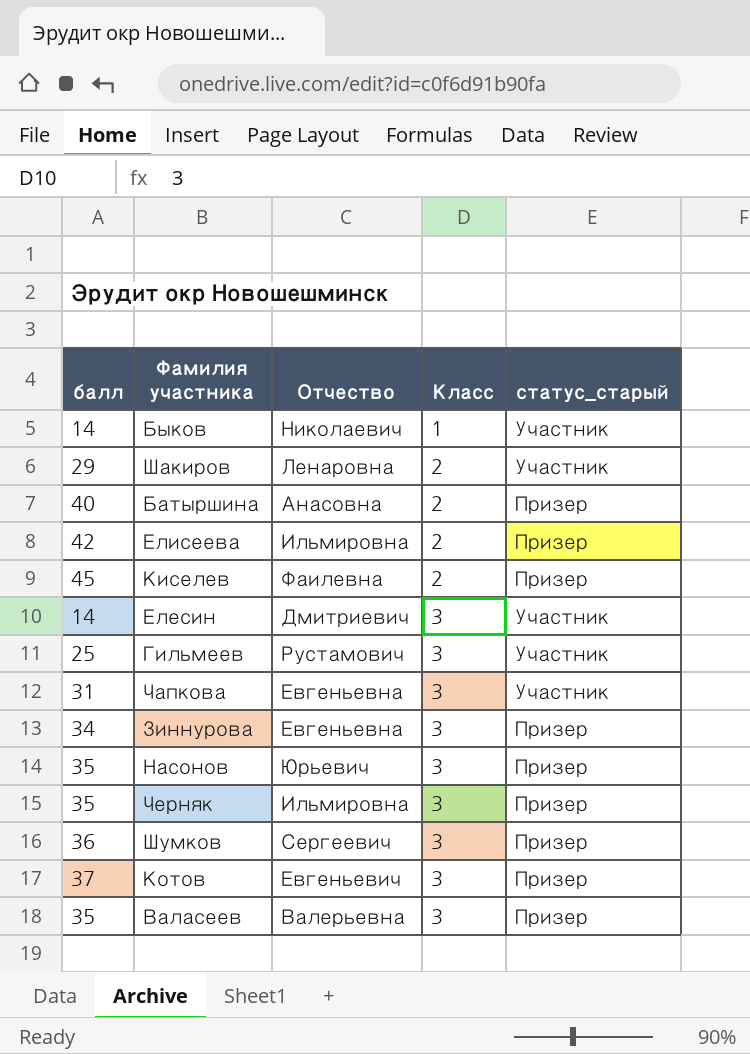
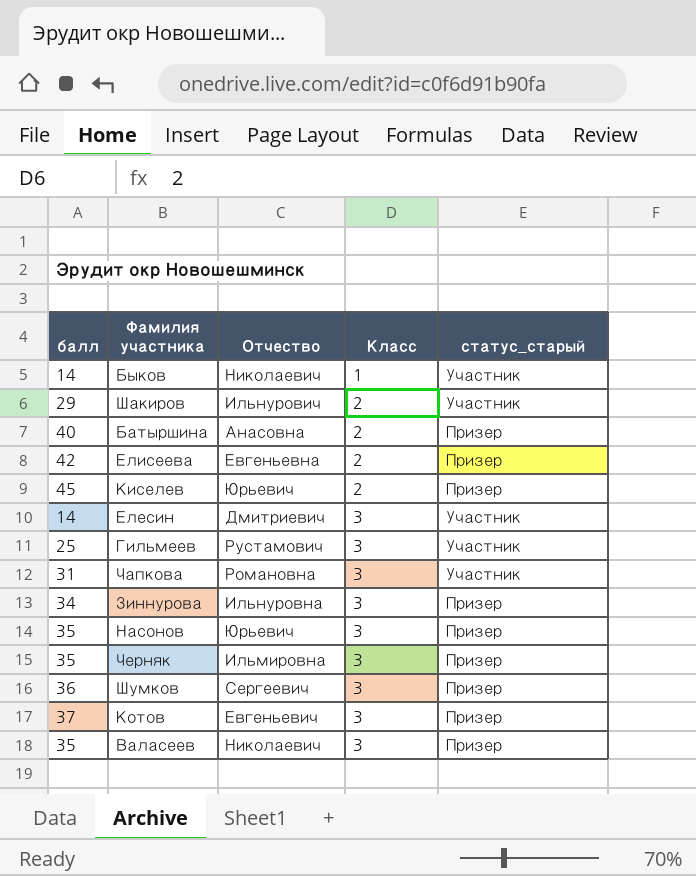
Шакиров | Отчество: Ленаровна -> Ильнурович
Елисеева | Отчество: Ильмировна -> Евгеньевна
Киселев | Отчество: Фаилевна -> Юрьевич
Чапкова | Отчество: Евгеньевна -> Романовна
Зиннурова | Отчество: Евгеньевна -> Ильнуровна
Валасеев | Отчество: Валерьевна -> Николаевич

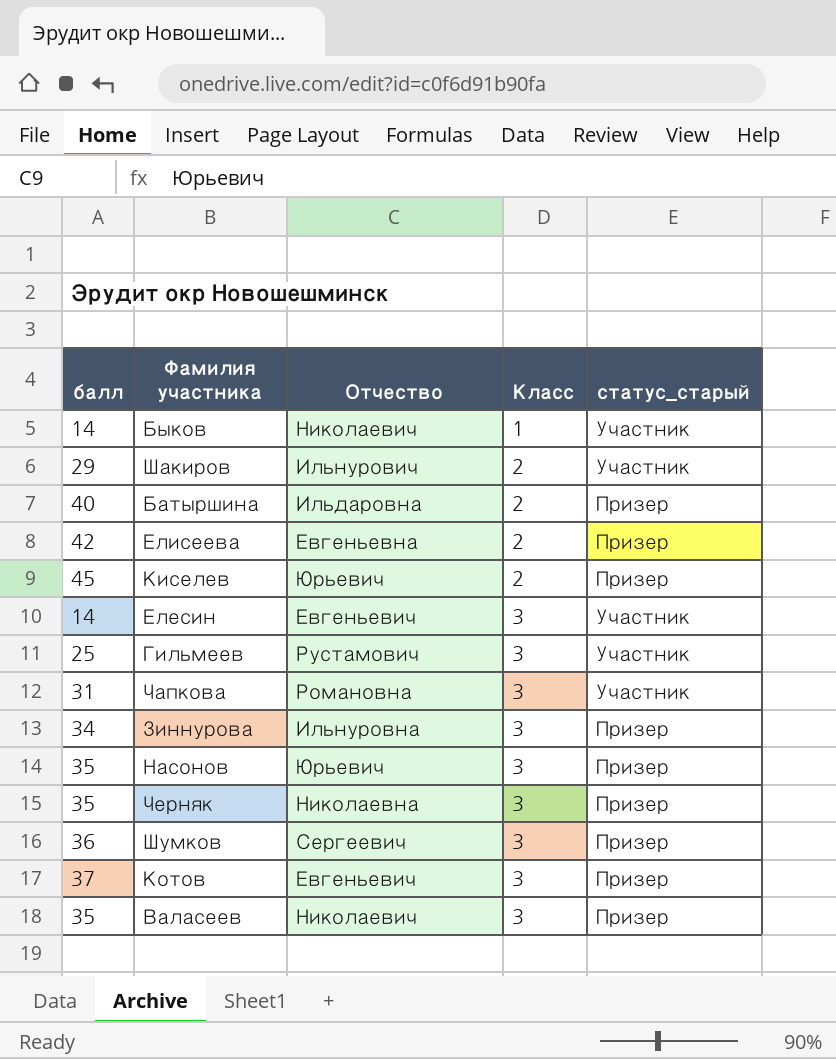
Батыршина | Отчество: Анасовна -> Ильдаровна
Елесин | Отчество: Дмитриевич -> Евгеньевич
Черняк | Отчество: Ильмировна -> Николаевна

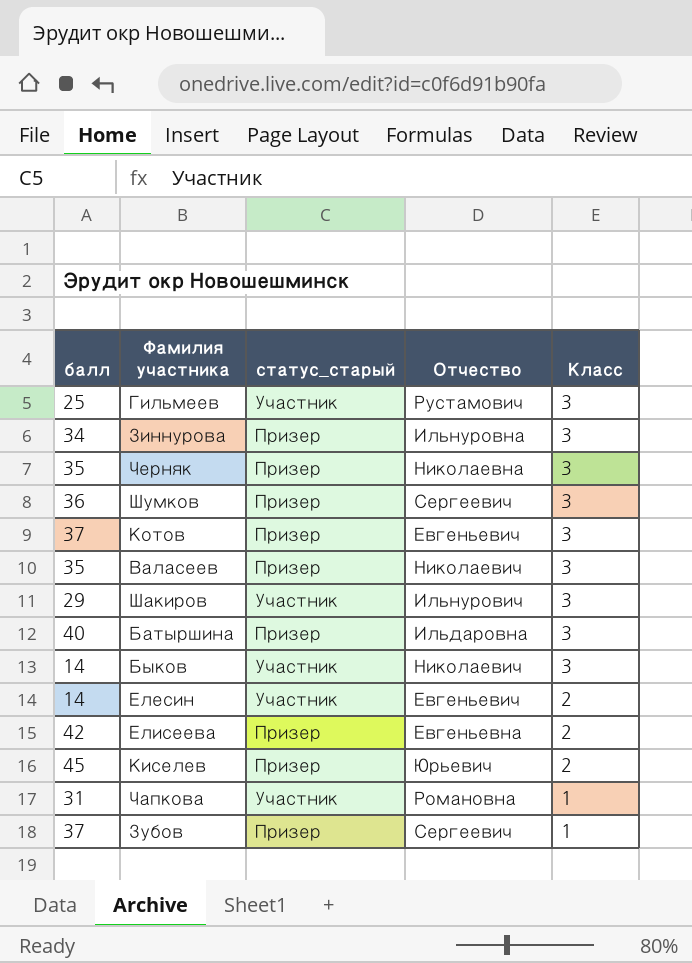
row order: Класс ascending -> Класс descending
column статус_старый | position: 5 -> 3
row Насонов: 35 | Юрьевич | 3 | Призер -> none
Шакиров | Класс: 2 -> 3
Батыршина | Класс: 2 -> 3
Быков | Класс: 1 -> 3
Елесин | Класс: 3 -> 2
Чапкова | Класс: 3 -> 1
row Зубов: none -> 37 | Призер | Сергеевич | 1

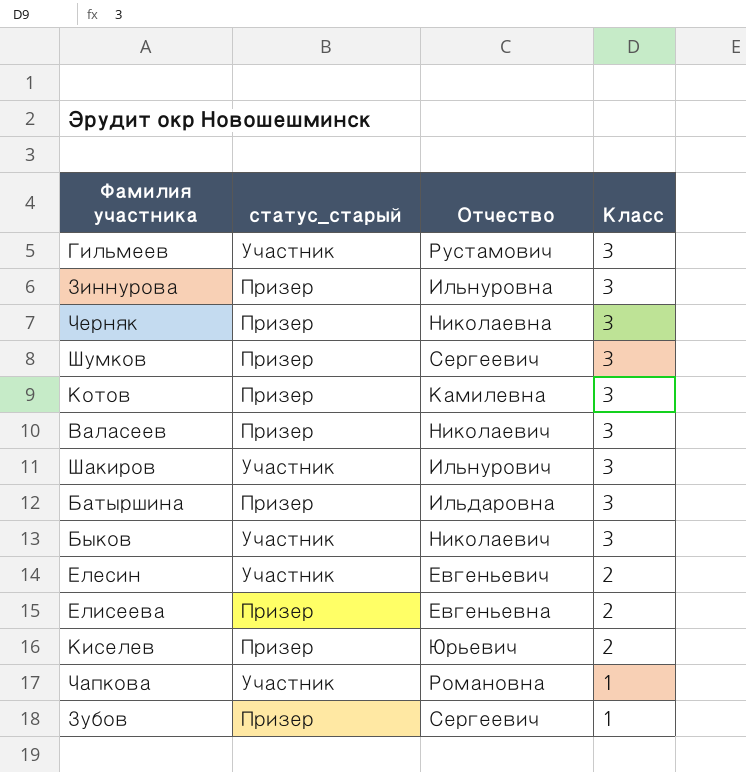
column балл | position: 1 -> none
Котов | Отчество: Евгеньевич -> Камилевна

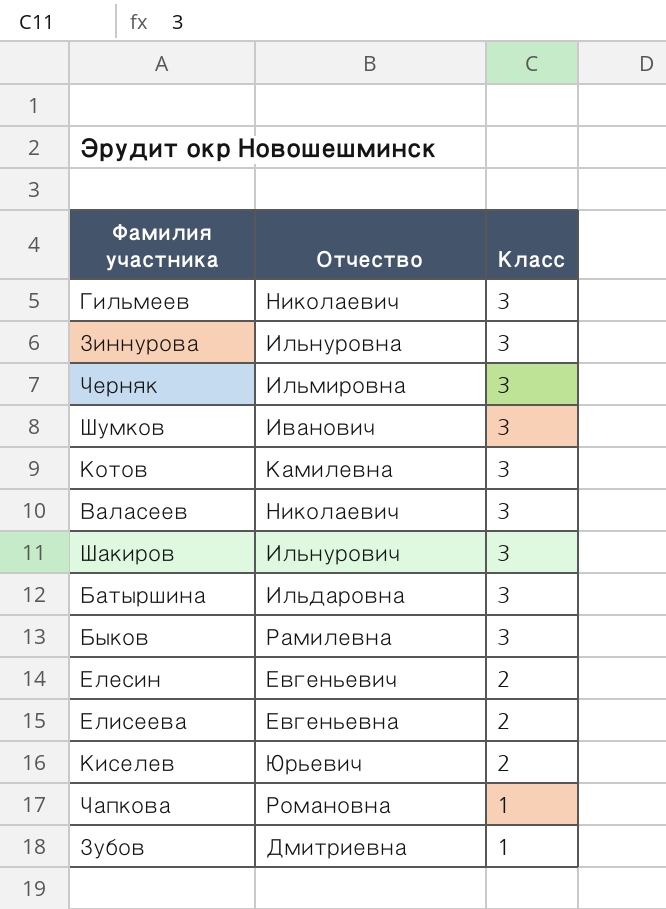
column статус_старый | position: 2 -> none
Гильмеев | Отчество: Рустамович -> Николаевич
Черняк | Отчество: Николаевна -> Ильмировна
Шумков | Отчество: Сергеевич -> Иванович
Быков | Отчество: Николаевич -> Рамилевна
Зубов | Отчество: Сергеевич -> Дмитриевна

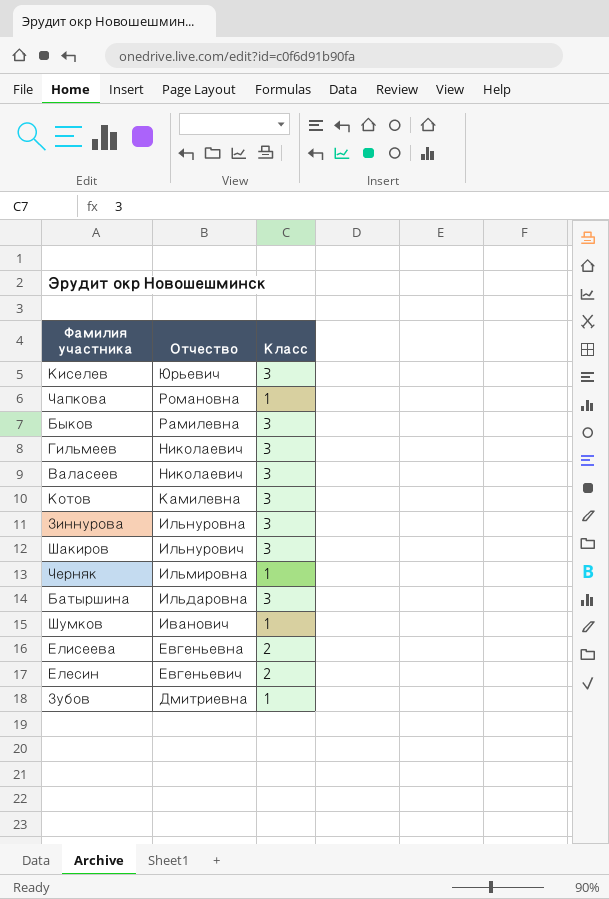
row order: Класс descending -> Отчество descending
Киселев | Класс: 2 -> 3
Черняк | Класс: 3 -> 1
Шумков | Класс: 3 -> 1

